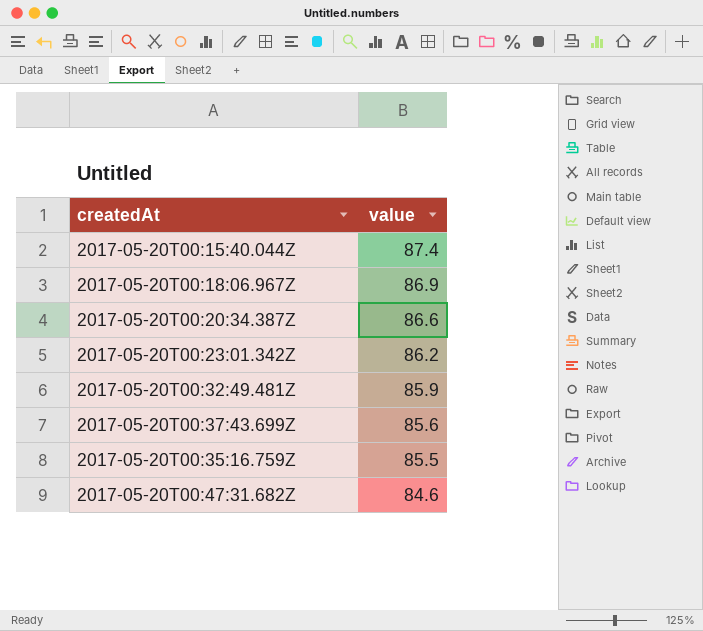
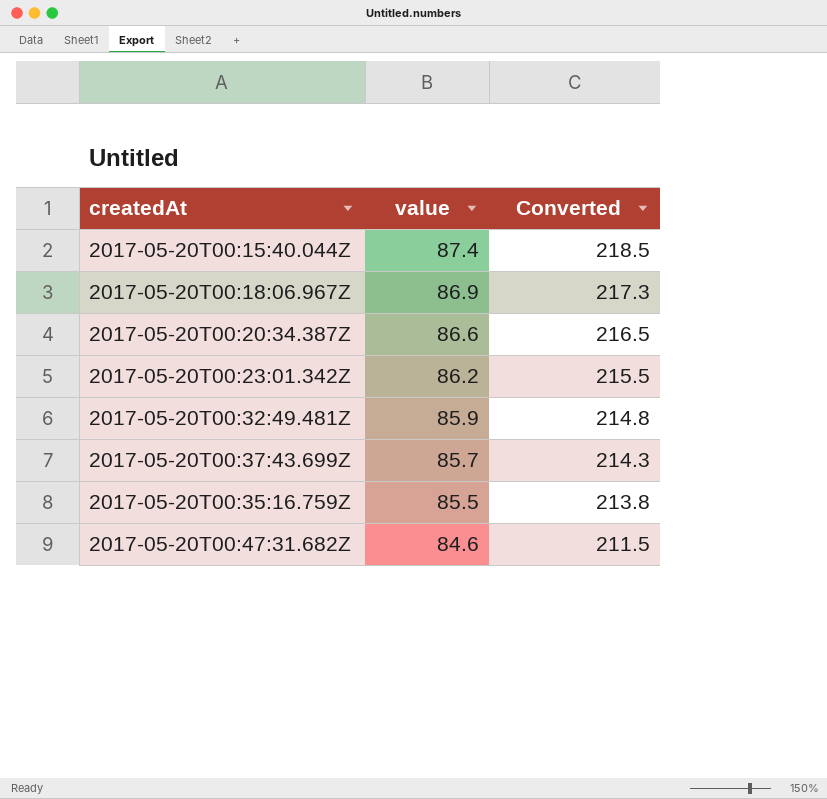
column Converted | formula: none -> [value] * 2.5
2017-05-20T00:37:43.699Z | value: 85.6 -> 85.7

